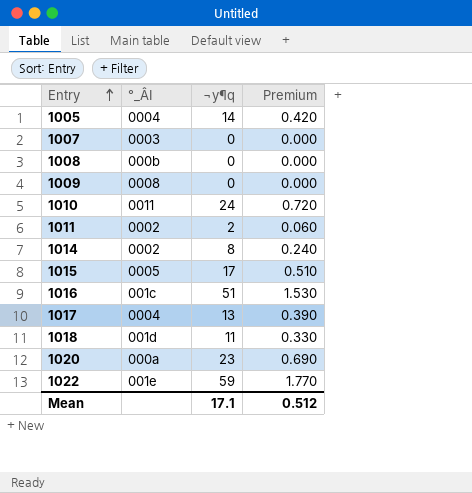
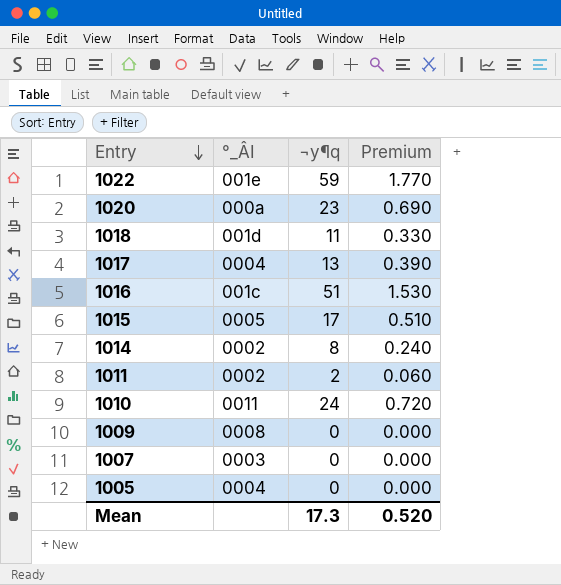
row order: Entry ascending -> Entry descending
row 1008: 000b | 0 | 0.000 -> none
1005 | ¬y¶q: 14 -> 0
1005 | Premium: 0.420 -> 0.000
Mean | ¬y¶q: 17.1 -> 17.3
Mean | Premium: 0.512 -> 0.520

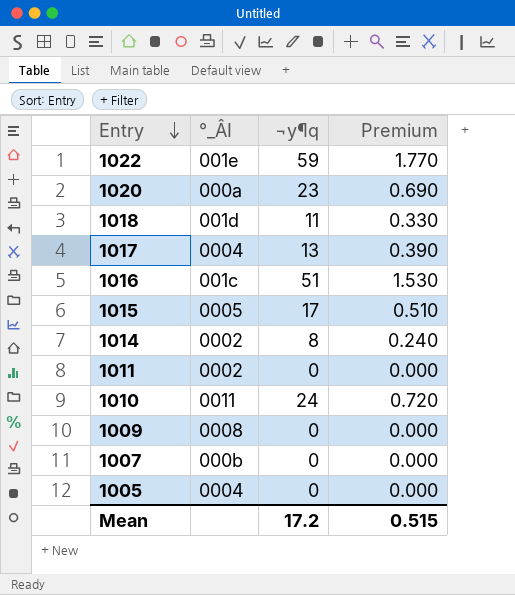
1011 | ¬y¶q: 2 -> 0
1011 | Premium: 0.060 -> 0.000
1007 | °_ÂI: 0003 -> 000b
Mean | ¬y¶q: 17.3 -> 17.2
Mean | Premium: 0.520 -> 0.515

